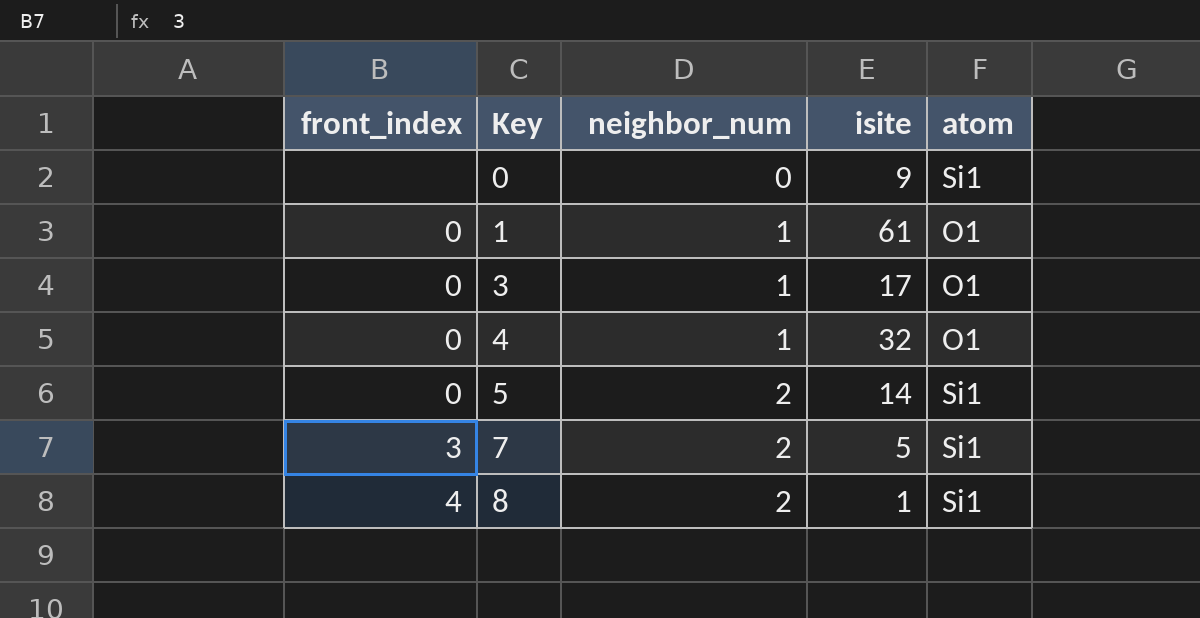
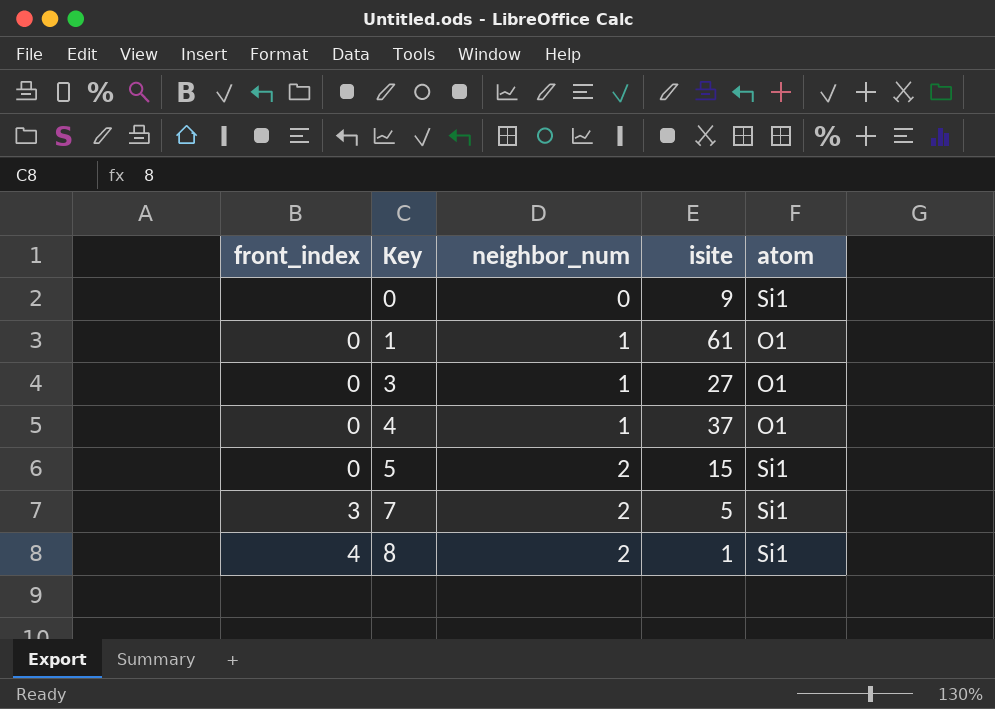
3 | isite: 17 -> 27
4 | isite: 32 -> 37
5 | isite: 14 -> 15

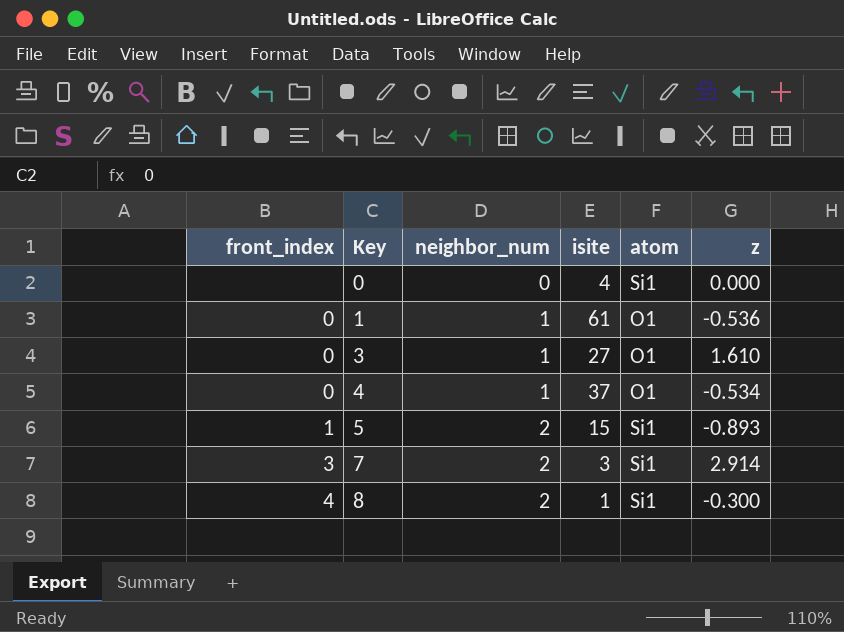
column z | position: none -> 6
0 | isite: 9 -> 4
5 | front_index: 0 -> 1
7 | isite: 5 -> 3

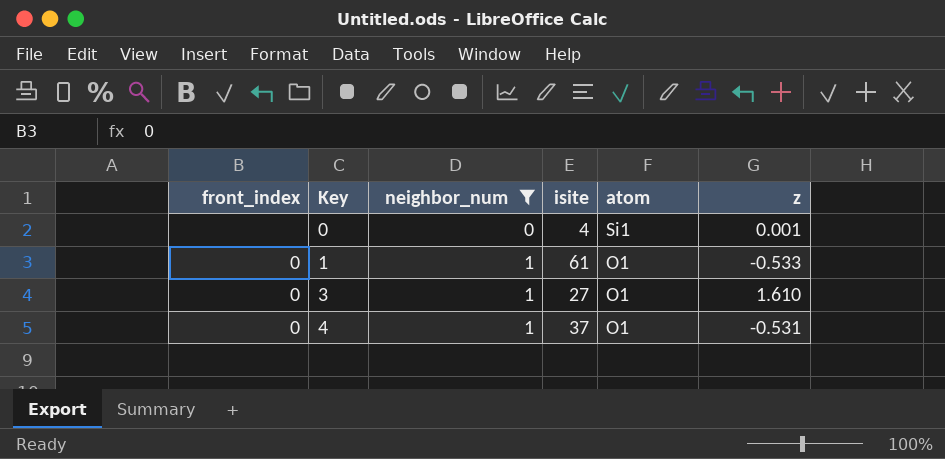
filter: none -> neighbor_num != 2
0 | z: 0.000 -> 0.001
1 | z: -0.536 -> -0.533
4 | z: -0.534 -> -0.531

